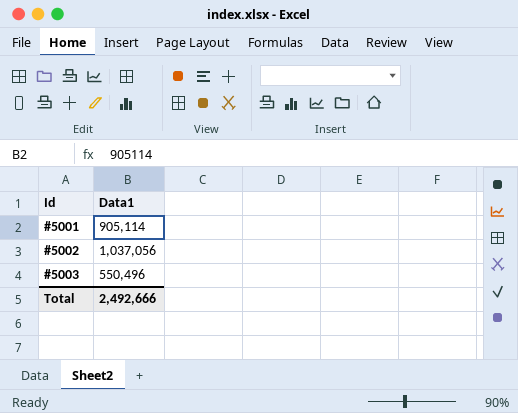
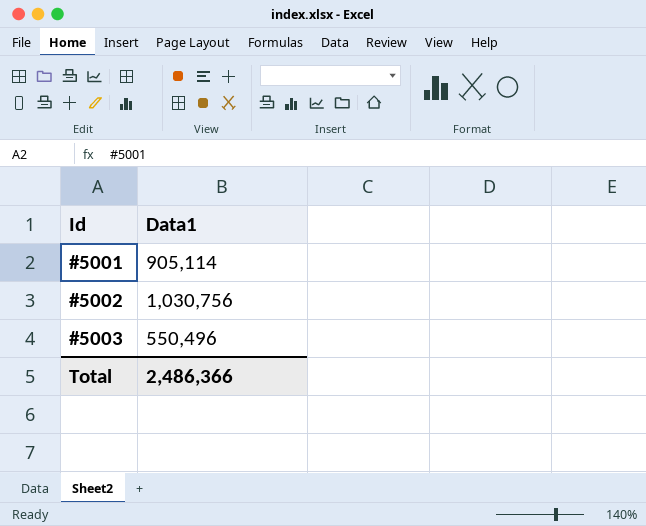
#5002 | Data1: 1,037,056 -> 1,030,756
Total | Data1: 2,492,666 -> 2,486,366

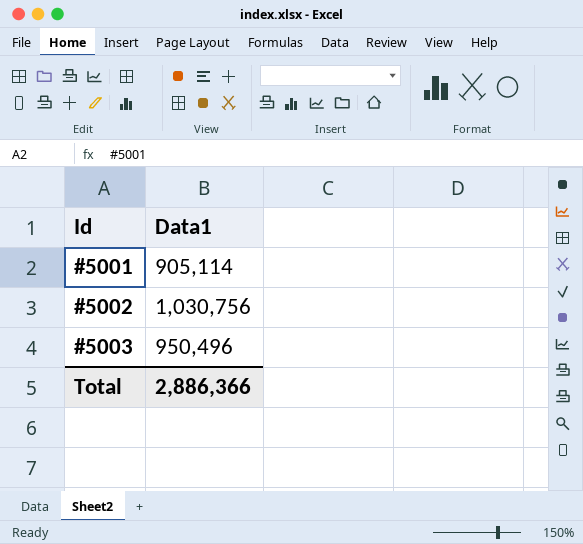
#5003 | Data1: 550,496 -> 950,496
Total | Data1: 2,486,366 -> 2,886,366

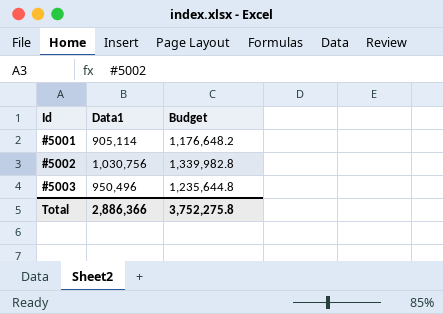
column Budget | formula: none -> [Data1] * 1.3

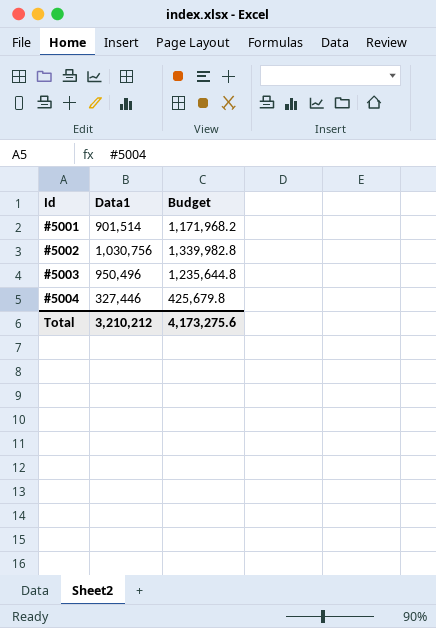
#5001 | Data1: 905,114 -> 901,514
#5001 | Budget: 1,176,648.2 -> 1,171,968.2
row #5004: none -> 327,446 | 425,679.8
Total | Data1: 2,886,366 -> 3,210,212
Total | Budget: 3,752,275.8 -> 4,173,275.6

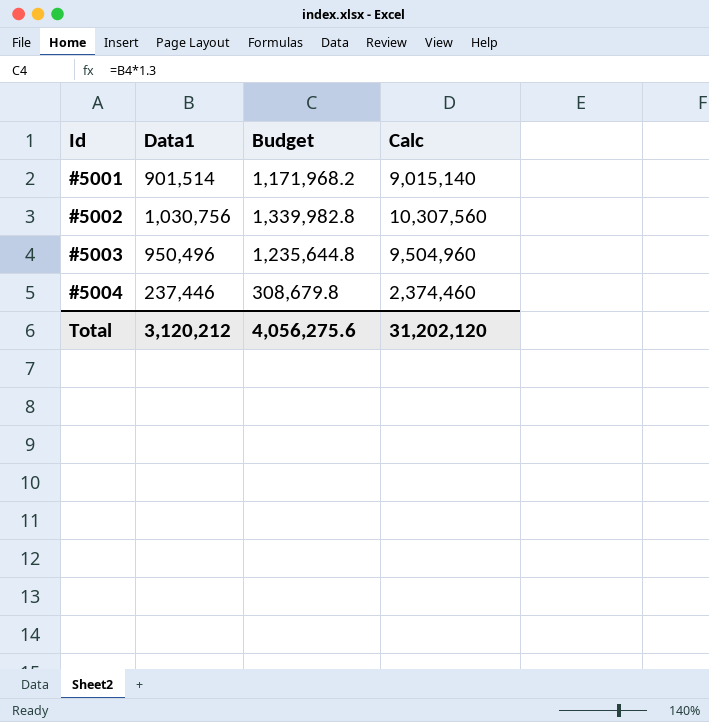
column Calc | formula: none -> [Data1] * 10
#5004 | Data1: 327,446 -> 237,446
#5004 | Budget: 425,679.8 -> 308,679.8
Total | Data1: 3,210,212 -> 3,120,212
Total | Budget: 4,173,275.6 -> 4,056,275.6

